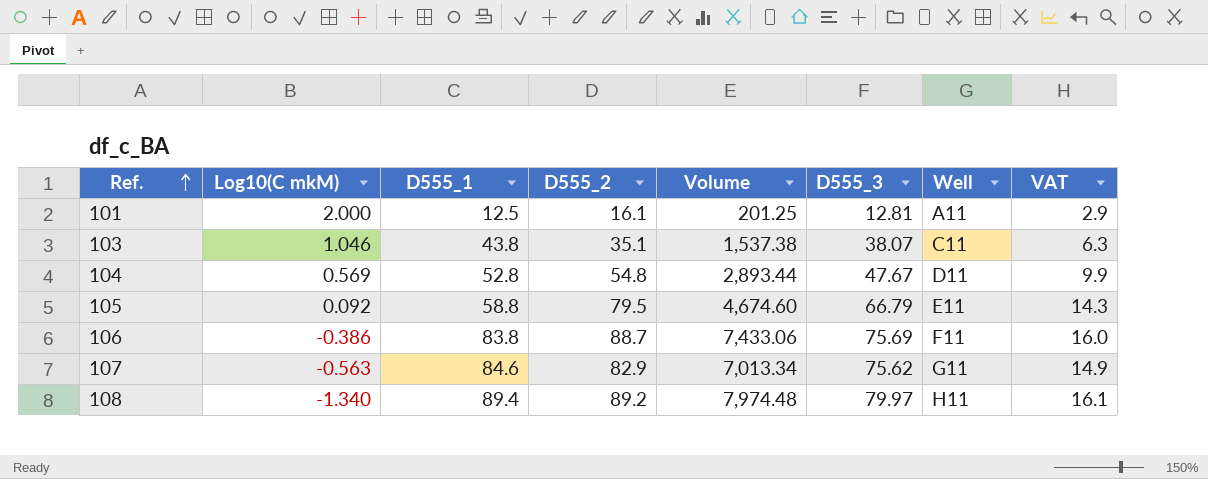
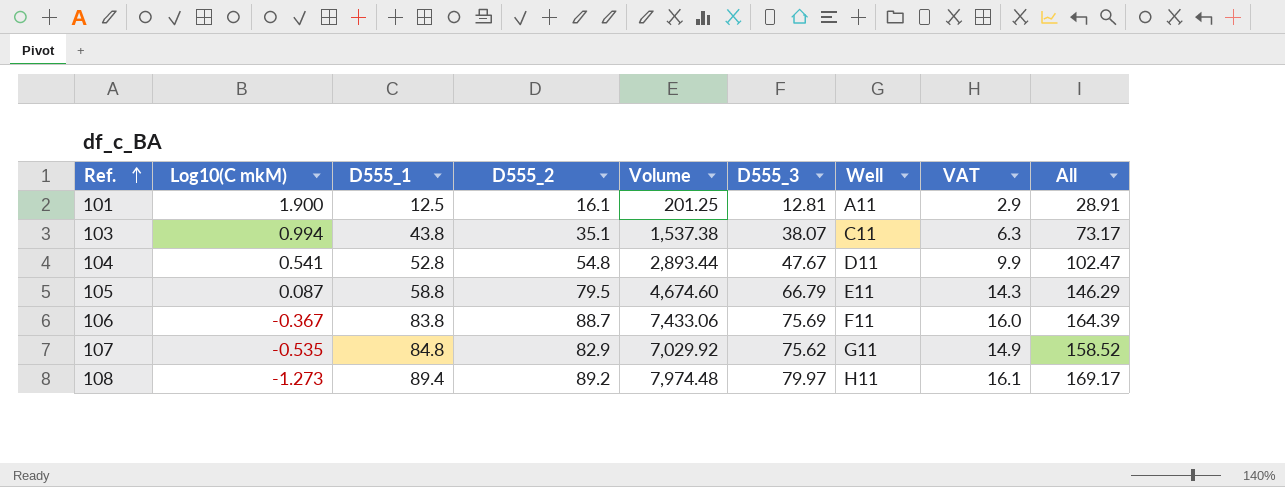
column All | formula: none -> [D555_2] + [D555_3]
101 | Log10(C mkM): 2.000 -> 1.900
103 | Log10(C mkM): 1.046 -> 0.994
104 | Log10(C mkM): 0.569 -> 0.541
105 | Log10(C mkM): 0.092 -> 0.087
106 | Log10(C mkM): -0.386 -> -0.367
107 | Log10(C mkM): -0.563 -> -0.535
107 | D555_1: 84.6 -> 84.8
107 | Volume: 7,013.34 -> 7,029.92
108 | Log10(C mkM): -1.340 -> -1.273

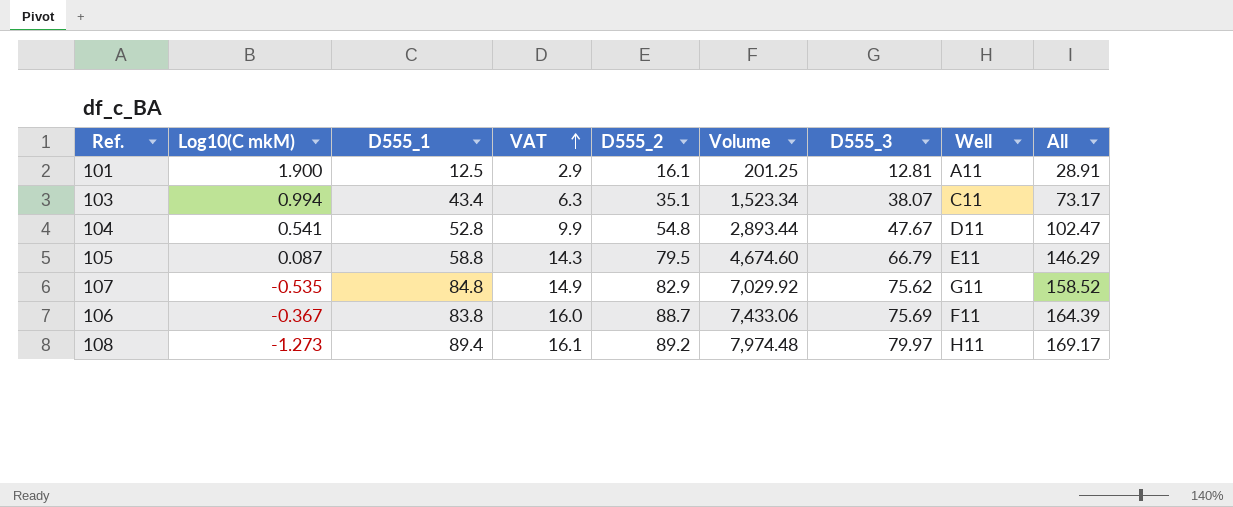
row order: Ref. ascending -> VAT ascending
column VAT | position: 8 -> 4
103 | D555_1: 43.8 -> 43.4
103 | Volume: 1,537.38 -> 1,523.34

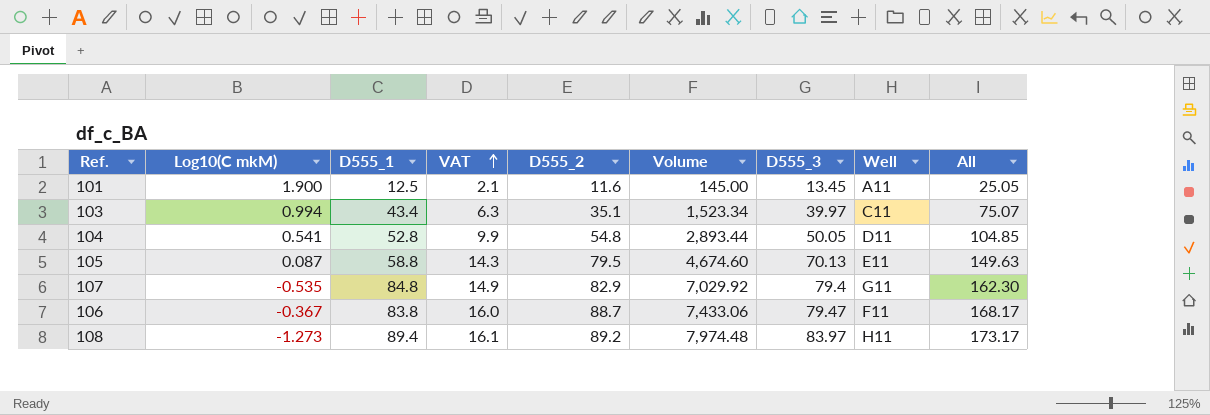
101 | VAT: 2.9 -> 2.1
101 | D555_2: 16.1 -> 11.6
101 | Volume: 201.25 -> 145.00
101 | D555_3: 12.81 -> 13.45
101 | All: 28.91 -> 25.05
103 | D555_3: 38.07 -> 39.97
103 | All: 73.17 -> 75.07
104 | D555_3: 47.67 -> 50.05
104 | All: 102.47 -> 104.85
105 | D555_3: 66.79 -> 70.13
105 | All: 146.29 -> 149.63
107 | D555_3: 75.62 -> 79.4
107 | All: 158.52 -> 162.30
106 | D555_3: 75.69 -> 79.47
106 | All: 164.39 -> 168.17
108 | D555_3: 79.97 -> 83.97
108 | All: 169.17 -> 173.17

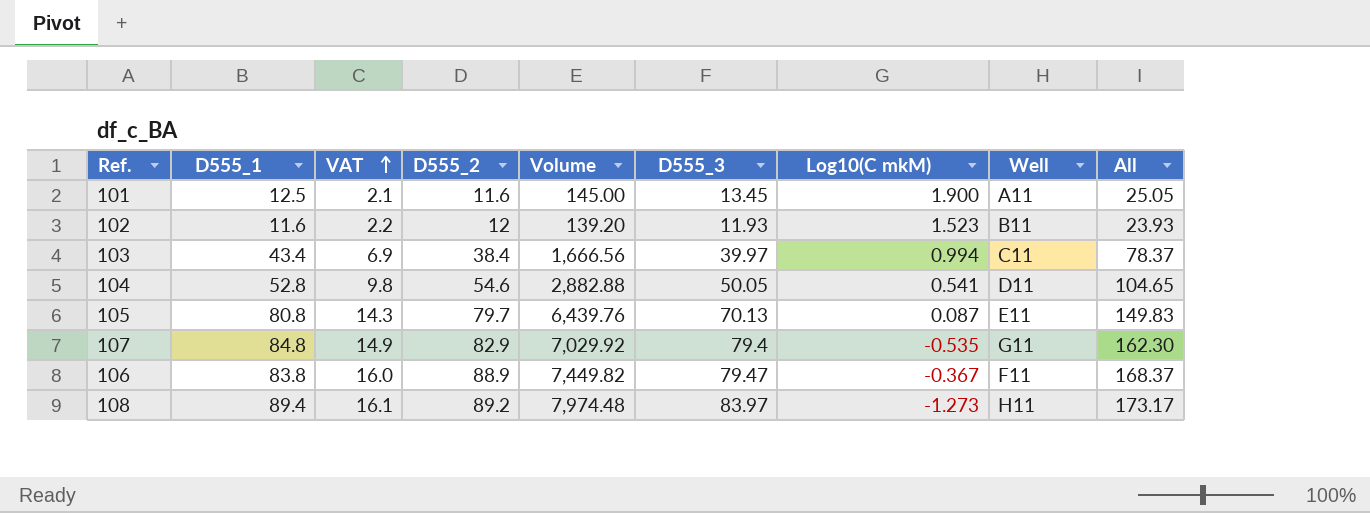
column Log10(C mkM) | position: 2 -> 7
row 102: none -> 11.6 | 2.2 | 12 | 139.20 | 11.93 | 1.523 | B11 | 23.93
103 | VAT: 6.3 -> 6.9
103 | D555_2: 35.1 -> 38.4
103 | Volume: 1,523.34 -> 1,666.56
103 | All: 75.07 -> 78.37
104 | VAT: 9.9 -> 9.8
104 | D555_2: 54.8 -> 54.6
104 | Volume: 2,893.44 -> 2,882.88
104 | All: 104.85 -> 104.65
105 | D555_1: 58.8 -> 80.8
105 | D555_2: 79.5 -> 79.7
105 | Volume: 4,674.60 -> 6,439.76
105 | All: 149.63 -> 149.83
106 | D555_2: 88.7 -> 88.9
106 | Volume: 7,433.06 -> 7,449.82
106 | All: 168.17 -> 168.37

